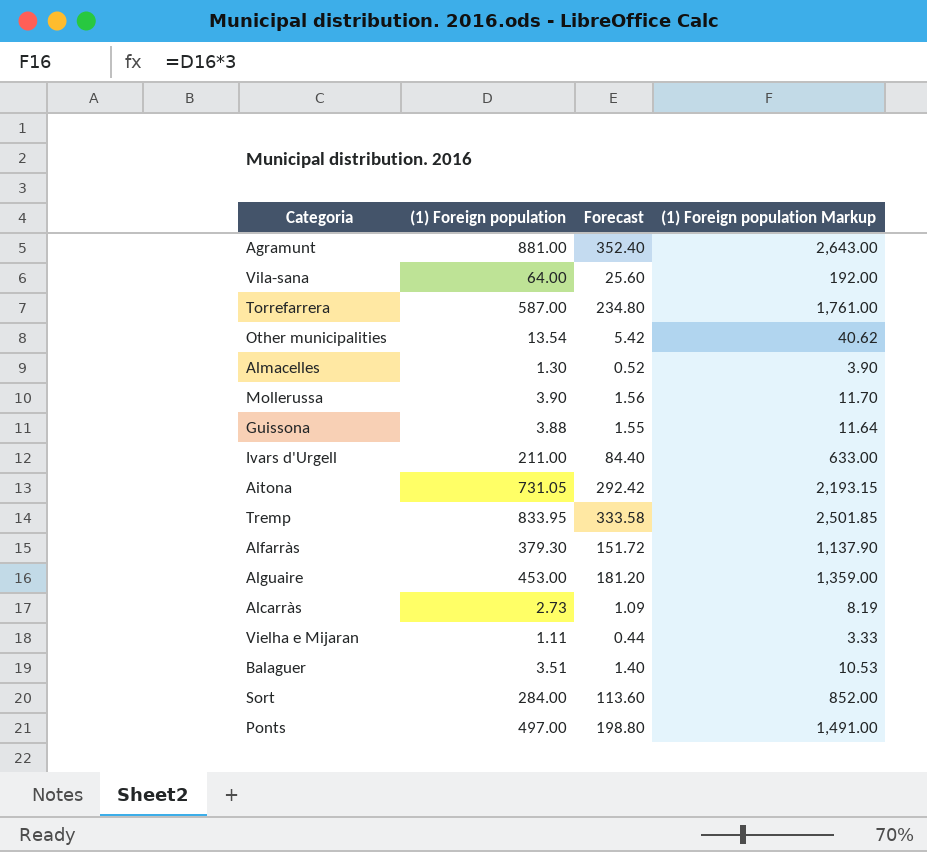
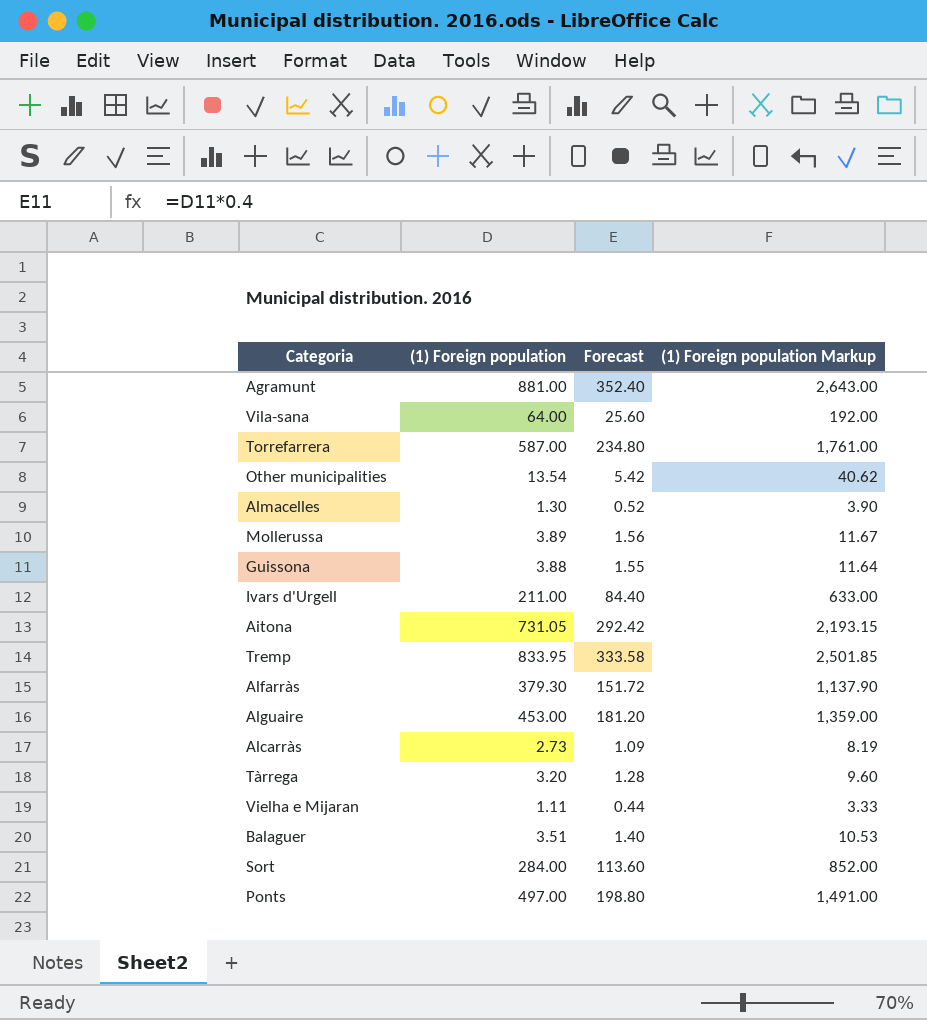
Mollerussa | (1) Foreign population: 3.90 -> 3.89
Mollerussa | (1) Foreign population Markup: 11.70 -> 11.67
row Tàrrega: none -> 3.20 | 1.28 | 9.60

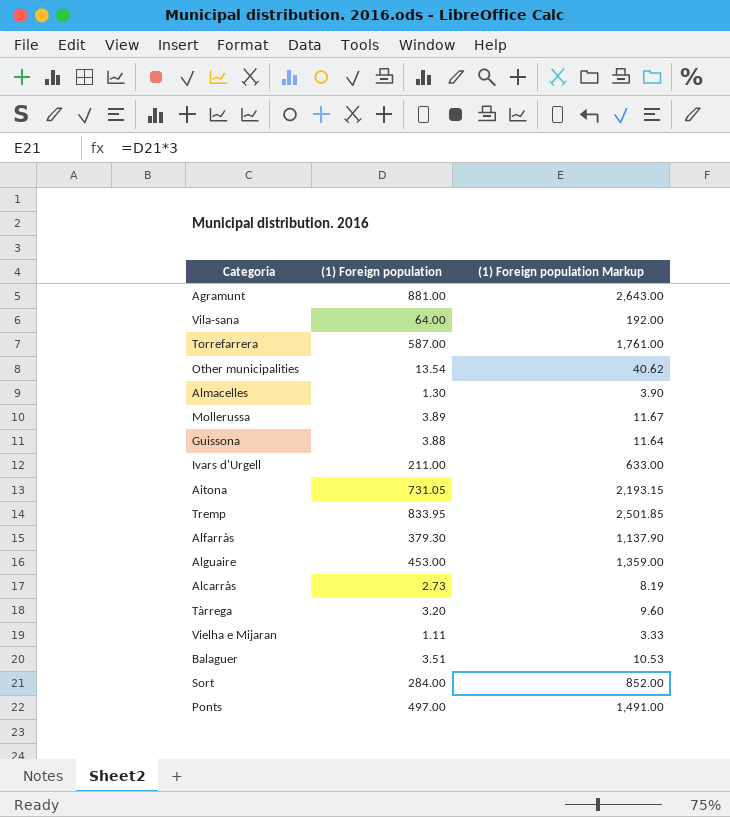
column Forecast | formula: [(1) Foreign population] * 0.4 -> none

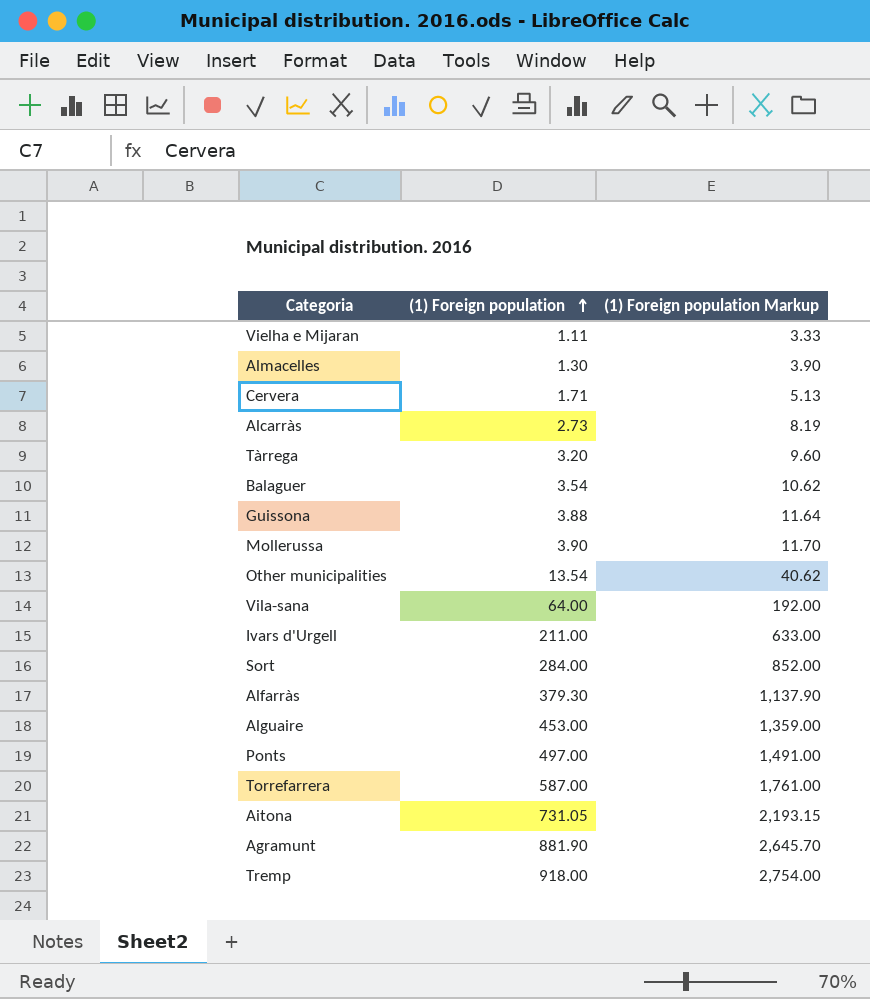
row order: none -> (1) Foreign population ascending
row Cervera: none -> 1.71 | 5.13
Balaguer | (1) Foreign population: 3.51 -> 3.54
Balaguer | (1) Foreign population Markup: 10.53 -> 10.62
Mollerussa | (1) Foreign population: 3.89 -> 3.90
Mollerussa | (1) Foreign population Markup: 11.67 -> 11.70
Agramunt | (1) Foreign population: 881.00 -> 881.90
Agramunt | (1) Foreign population Markup: 2,643.00 -> 2,645.70
Tremp | (1) Foreign population: 833.95 -> 918.00
Tremp | (1) Foreign population Markup: 2,501.85 -> 2,754.00

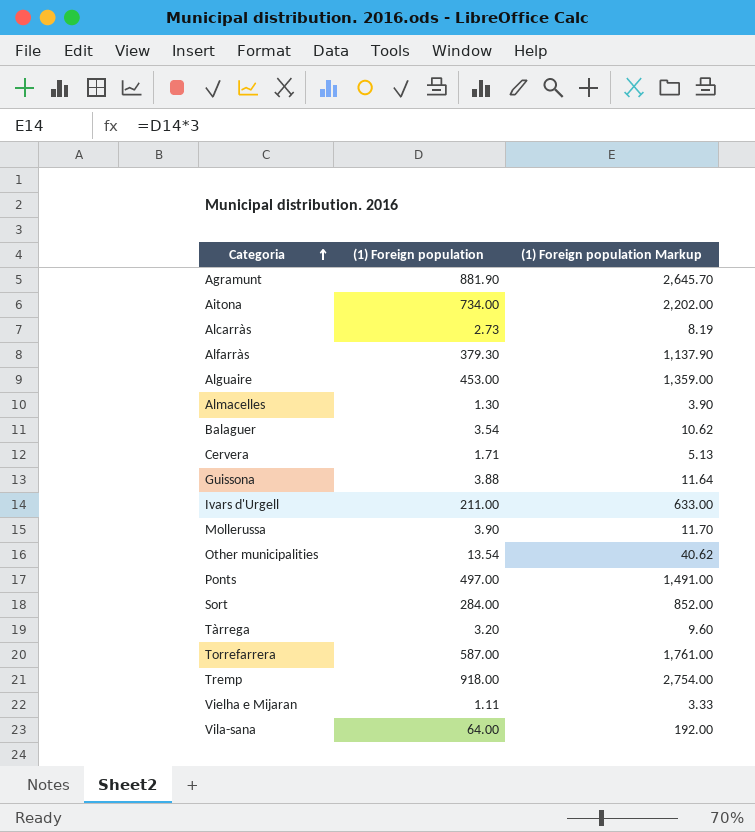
row order: (1) Foreign population ascending -> Categoria ascending
Aitona | (1) Foreign population: 731.05 -> 734.00
Aitona | (1) Foreign population Markup: 2,193.15 -> 2,202.00

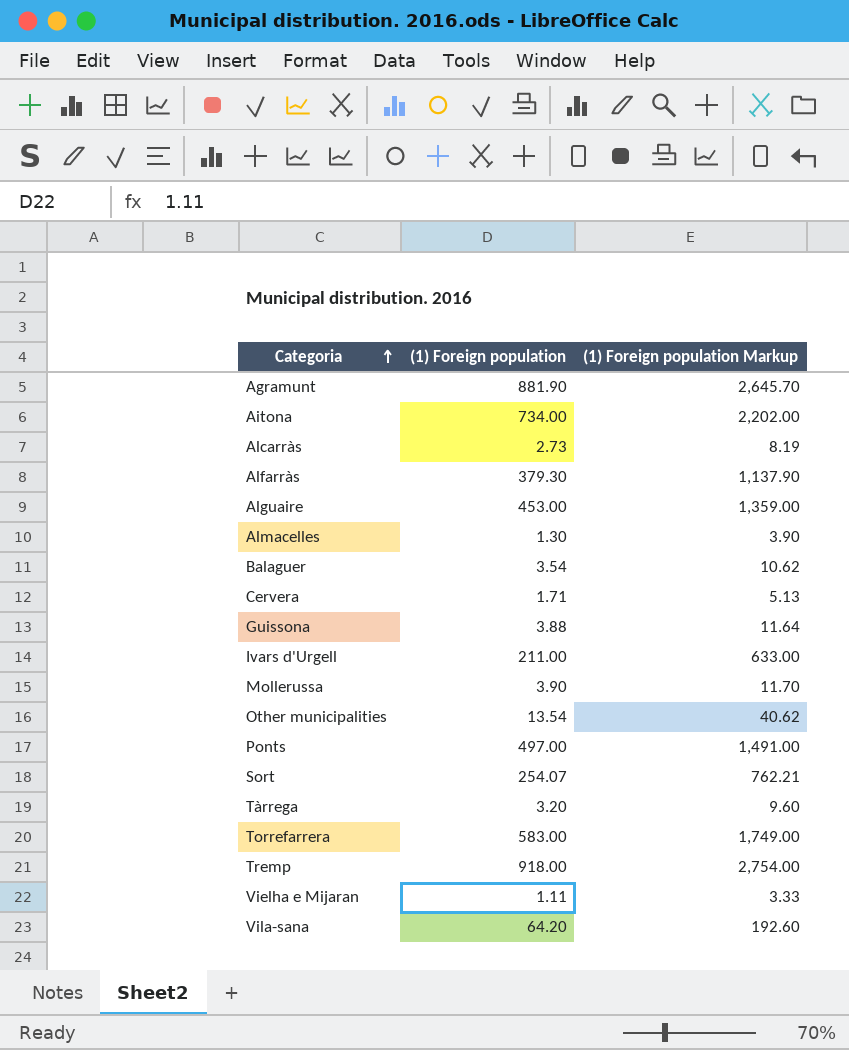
Sort | (1) Foreign population: 284.00 -> 254.07
Sort | (1) Foreign population Markup: 852.00 -> 762.21
Torrefarrera | (1) Foreign population: 587.00 -> 583.00
Torrefarrera | (1) Foreign population Markup: 1,761.00 -> 1,749.00
Vila-sana | (1) Foreign population: 64.00 -> 64.20
Vila-sana | (1) Foreign population Markup: 192.00 -> 192.60

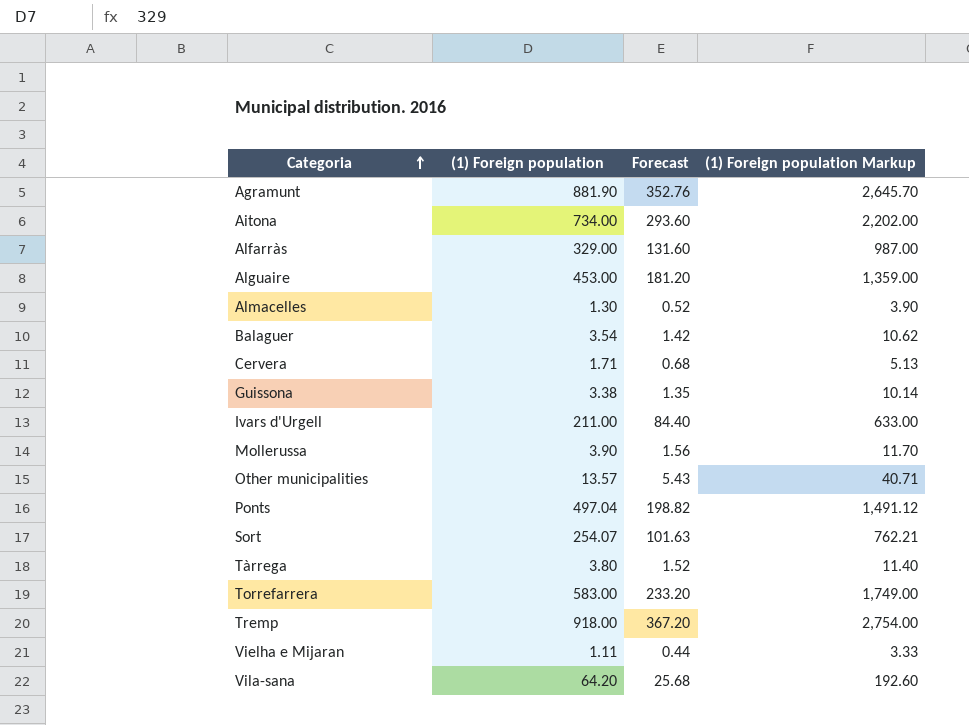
column Forecast | formula: none -> [(1) Foreign population] * 0.4
row Alcarràs: 2.73 | 8.19 -> none
Alfarràs | (1) Foreign population: 379.30 -> 329.00
Alfarràs | (1) Foreign population Markup: 1,137.90 -> 987.00
Guissona | (1) Foreign population: 3.88 -> 3.38
Guissona | (1) Foreign population Markup: 11.64 -> 10.14
Other municipalities | (1) Foreign population: 13.54 -> 13.57
Other municipalities | (1) Foreign population Markup: 40.62 -> 40.71
Ponts | (1) Foreign population: 497.00 -> 497.04
Ponts | (1) Foreign population Markup: 1,491.00 -> 1,491.12
Tàrrega | (1) Foreign population: 3.20 -> 3.80
Tàrrega | (1) Foreign population Markup: 9.60 -> 11.40

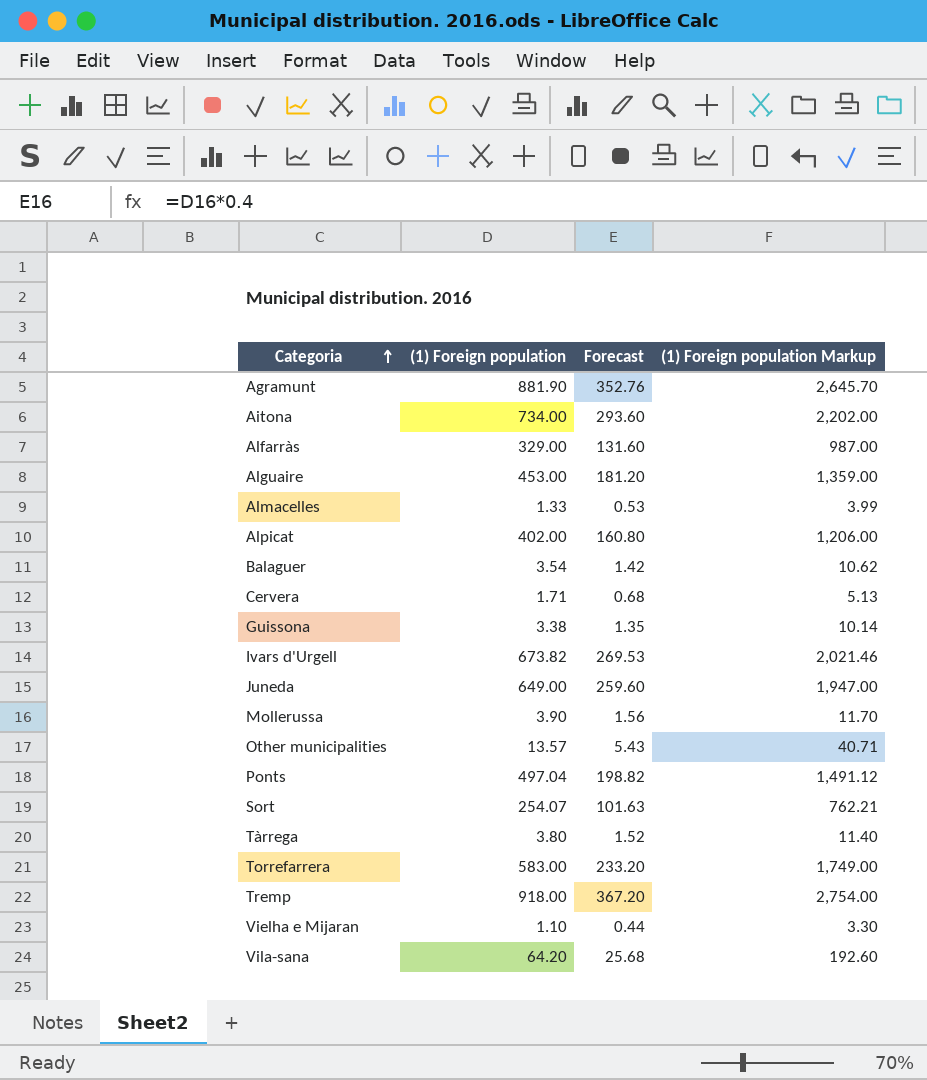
Almacelles | (1) Foreign population: 1.30 -> 1.33
Almacelles | Forecast: 0.52 -> 0.53
Almacelles | (1) Foreign population Markup: 3.90 -> 3.99
row Alpicat: none -> 402.00 | 160.80 | 1,206.00
Ivars d'Urgell | (1) Foreign population: 211.00 -> 673.82
Ivars d'Urgell | Forecast: 84.40 -> 269.53
Ivars d'Urgell | (1) Foreign population Markup: 633.00 -> 2,021.46
row Juneda: none -> 649.00 | 259.60 | 1,947.00
Vielha e Mijaran | (1) Foreign population: 1.11 -> 1.10
Vielha e Mijaran | (1) Foreign population Markup: 3.33 -> 3.30

